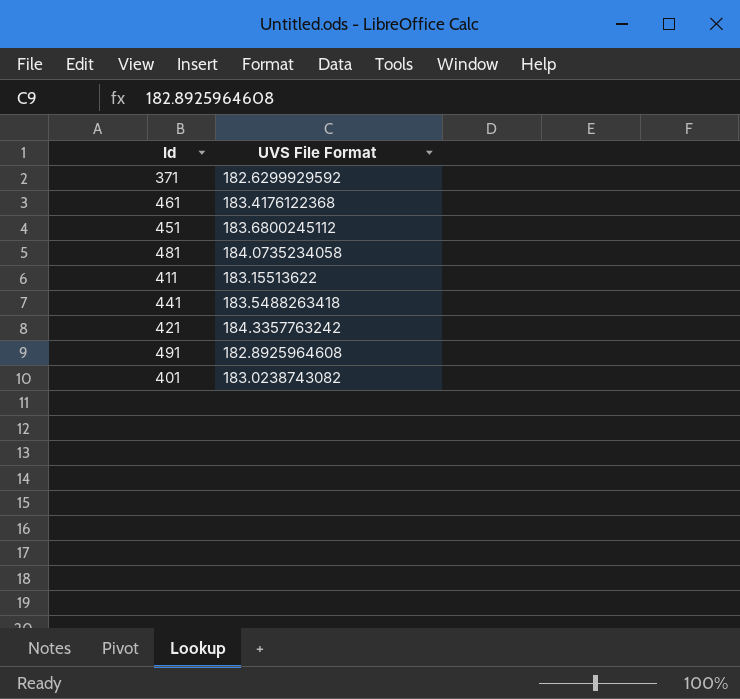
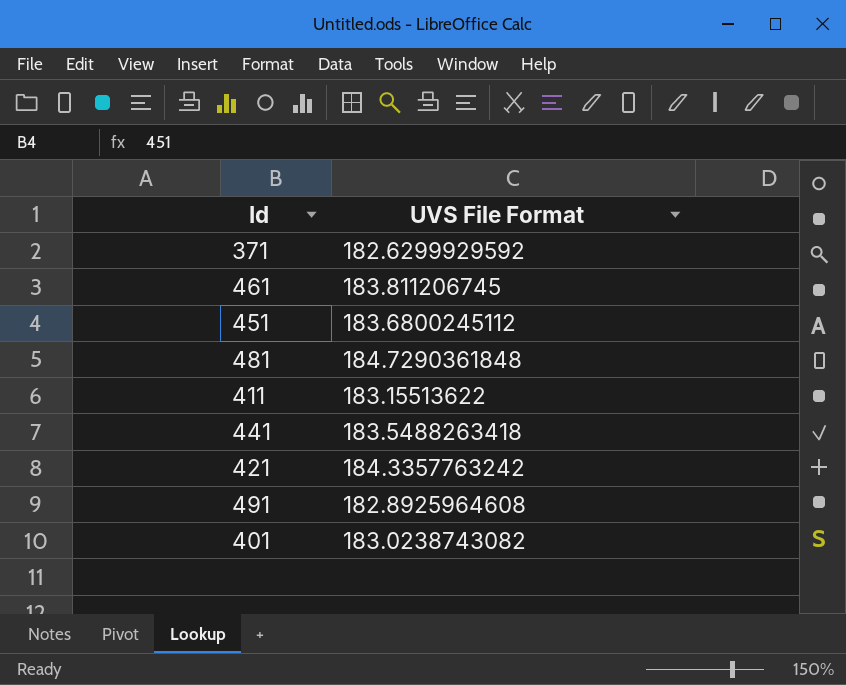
461 | UVS File Format: 183.4176122368 -> 183.811206745
481 | UVS File Format: 184.0735234058 -> 184.7290361848

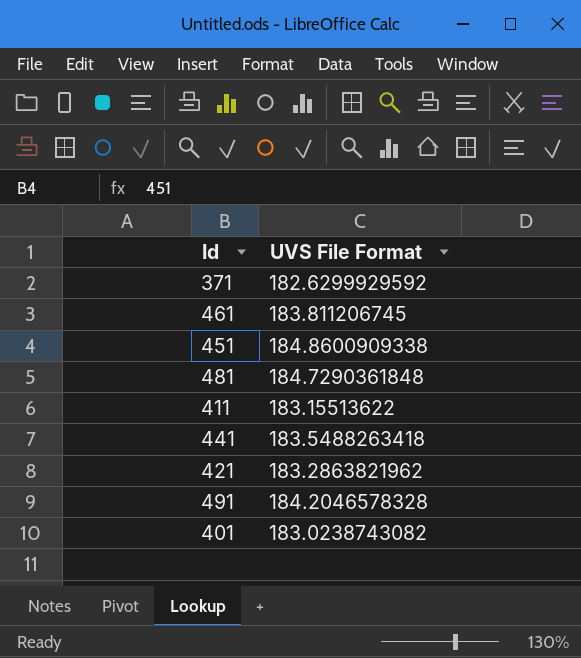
451 | UVS File Format: 183.6800245112 -> 184.8600909338
421 | UVS File Format: 184.3357763242 -> 183.2863821962
491 | UVS File Format: 182.8925964608 -> 184.2046578328

